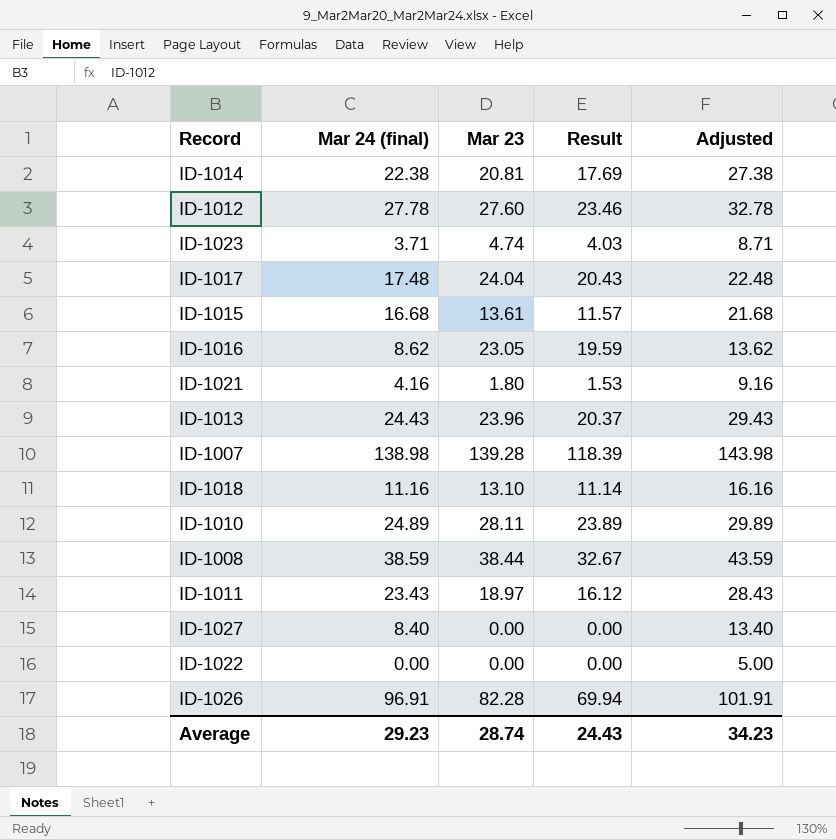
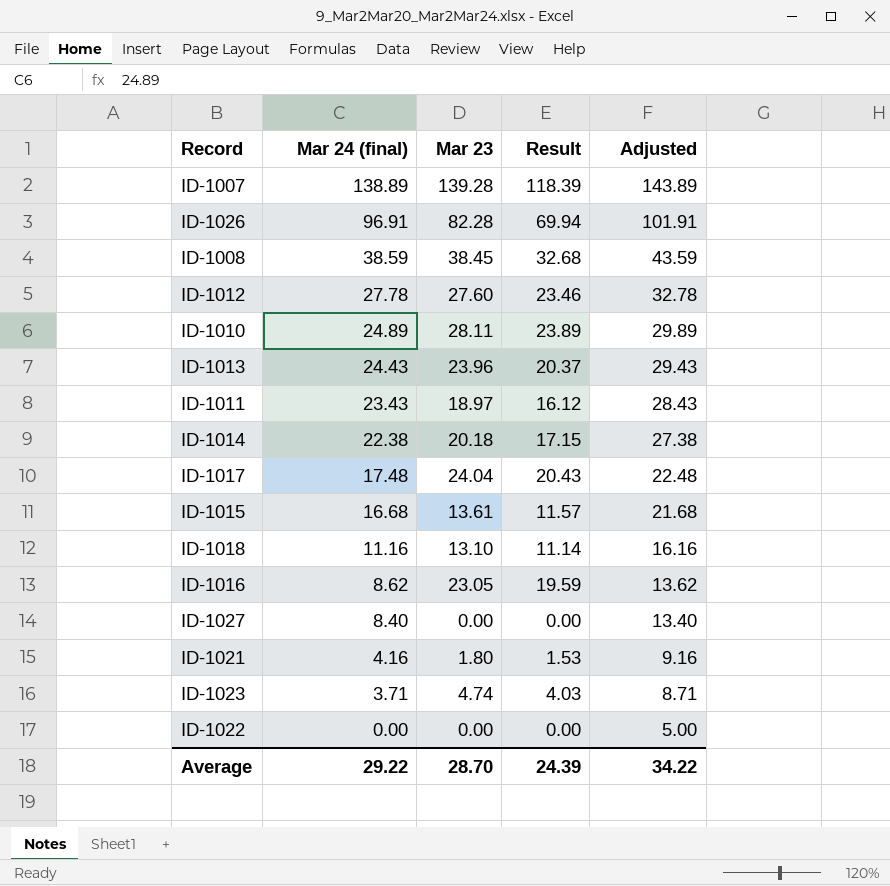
row order: none -> Mar 24 (final) descending
ID-1007 | Mar 24 (final): 138.98 -> 138.89
ID-1007 | Adjusted: 143.98 -> 143.89
ID-1008 | Mar 23: 38.44 -> 38.45
ID-1008 | Result: 32.67 -> 32.68
ID-1014 | Mar 23: 20.81 -> 20.18
ID-1014 | Result: 17.69 -> 17.15
Average | Mar 24 (final): 29.23 -> 29.22
Average | Mar 23: 28.74 -> 28.70
Average | Result: 24.43 -> 24.39
Average | Adjusted: 34.23 -> 34.22

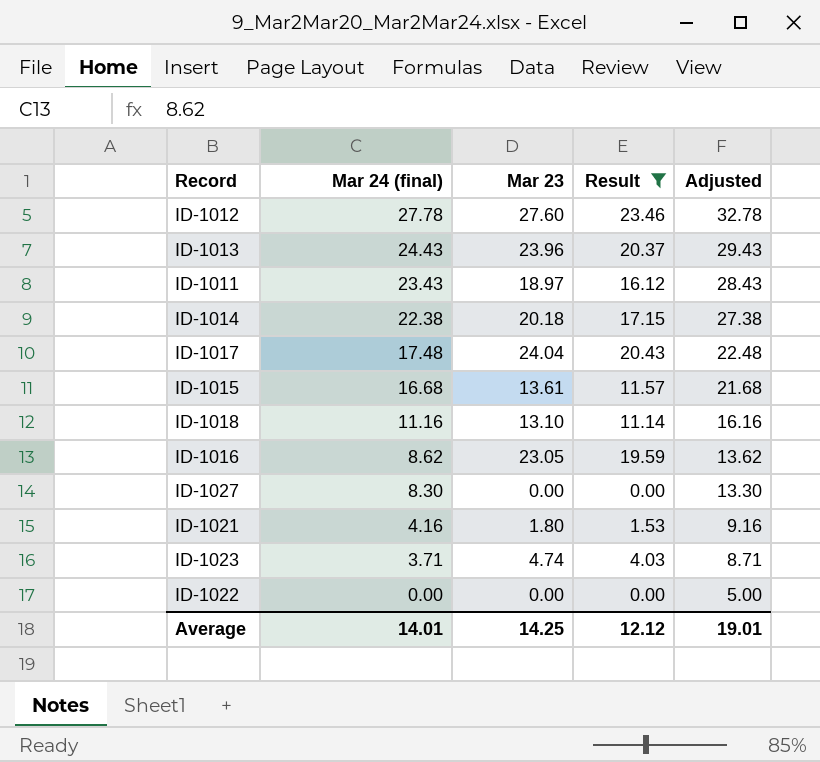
filter: none -> Result <= 23.46
ID-1027 | Mar 24 (final): 8.40 -> 8.30
ID-1027 | Adjusted: 13.40 -> 13.30
Average | Mar 24 (final): 29.22 -> 14.01
Average | Mar 23: 28.70 -> 14.25
Average | Result: 24.39 -> 12.12
Average | Adjusted: 34.22 -> 19.01

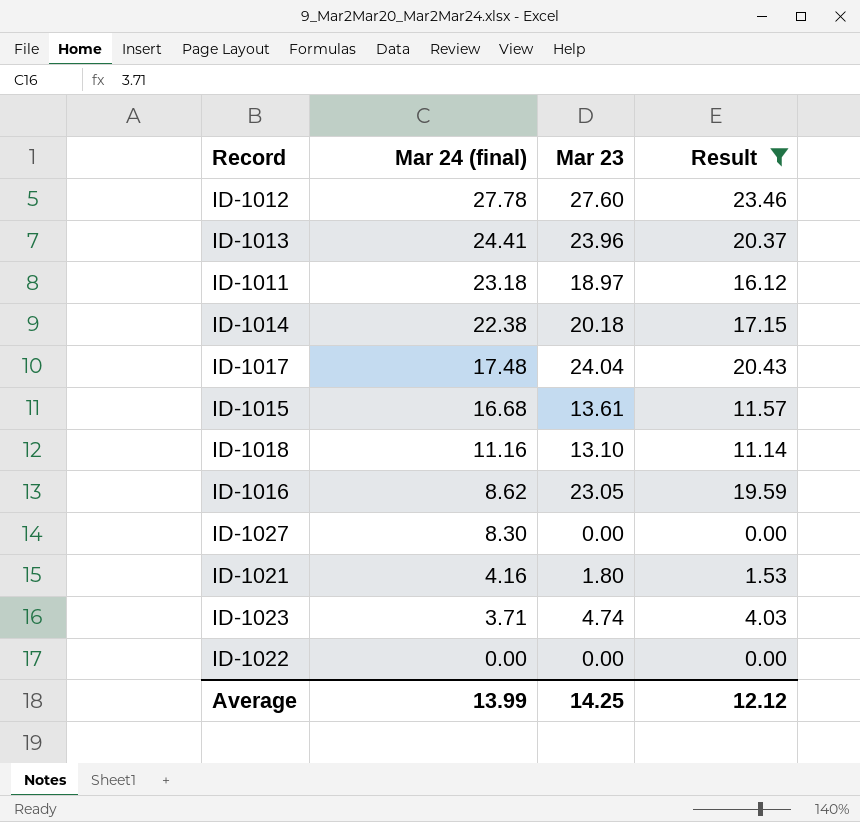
column Adjusted | formula: [Mar 24 (final)] + 5 -> none
ID-1013 | Mar 24 (final): 24.43 -> 24.41
ID-1011 | Mar 24 (final): 23.43 -> 23.18
Average | Mar 24 (final): 14.01 -> 13.99

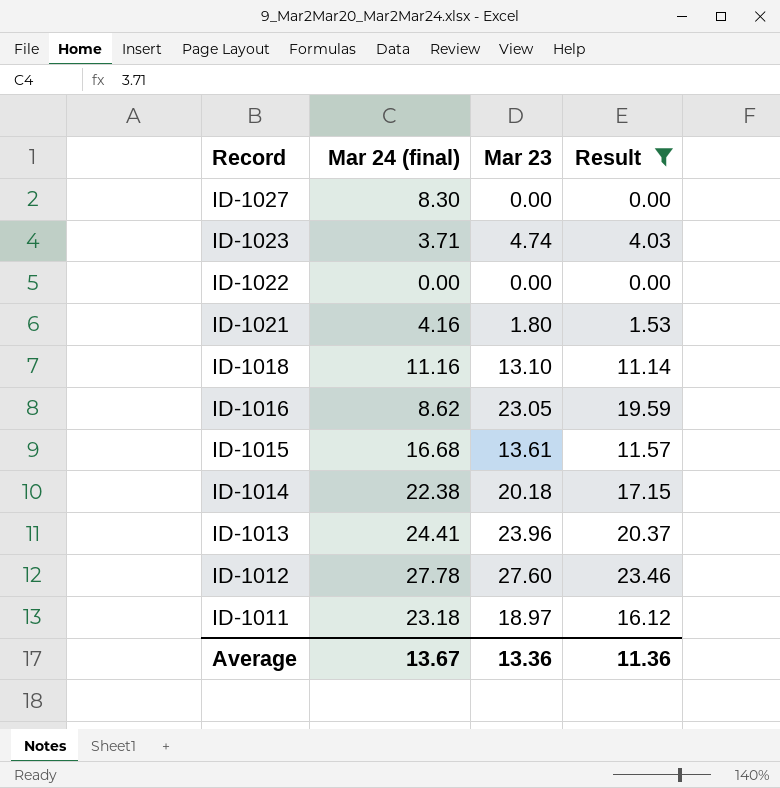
row order: Mar 24 (final) descending -> Record descending
row ID-1017: 17.48 | 24.04 | 20.43 -> none
Average | Mar 24 (final): 13.99 -> 13.67
Average | Mar 23: 14.25 -> 13.36
Average | Result: 12.12 -> 11.36

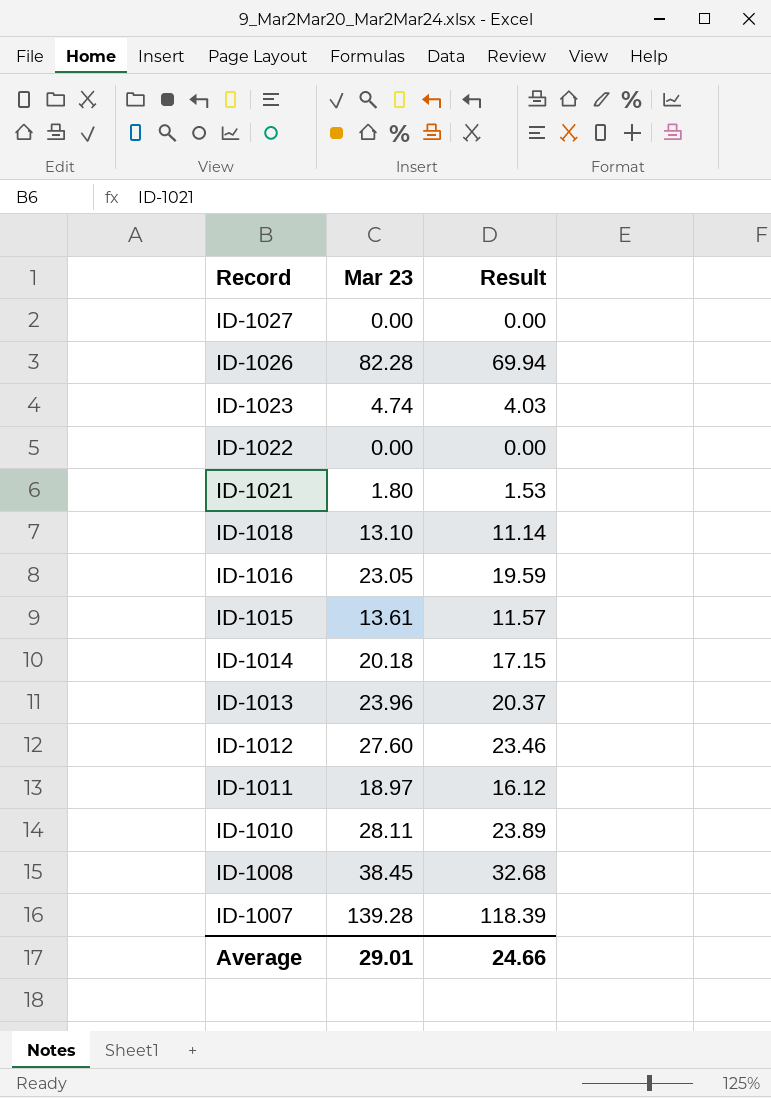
filter: Result <= 23.46 -> none
column Mar 24 (final) | position: 2 -> none
Average | Mar 23: 13.36 -> 29.01
Average | Result: 11.36 -> 24.66

